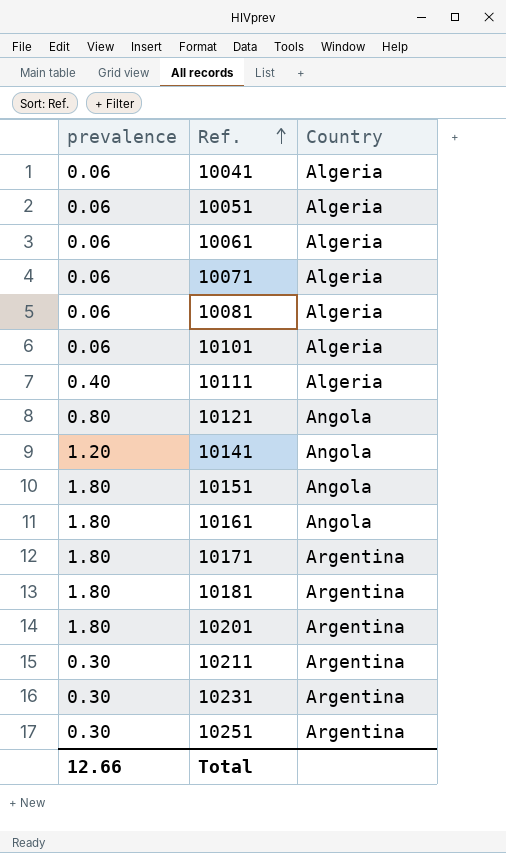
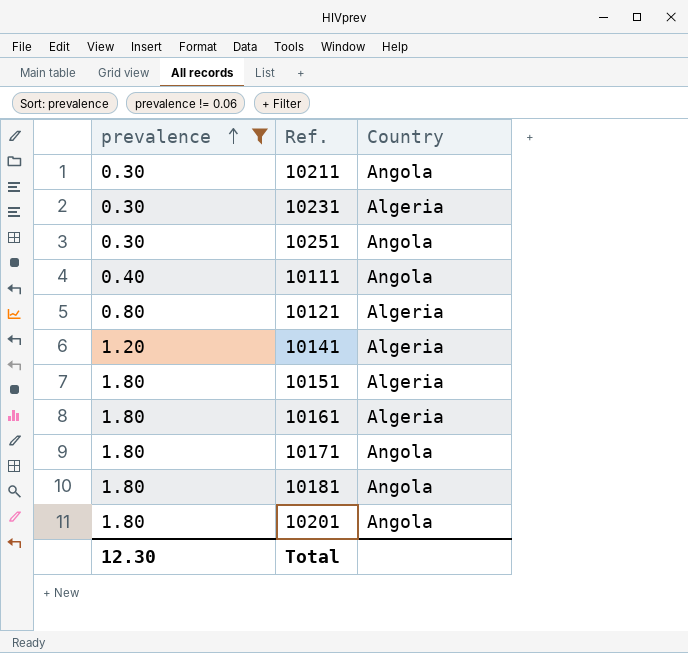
filter: none -> prevalence != 0.06
row order: Ref. ascending -> prevalence ascending
10211 | Country: Argentina -> Angola
10231 | Country: Argentina -> Algeria
10251 | Country: Argentina -> Angola
10111 | Country: Algeria -> Angola
10121 | Country: Angola -> Algeria
10141 | Country: Angola -> Algeria
10151 | Country: Angola -> Algeria
10161 | Country: Angola -> Algeria
10171 | Country: Argentina -> Angola
10181 | Country: Argentina -> Angola
10201 | Country: Argentina -> Angola
Total | prevalence: 12.66 -> 12.30

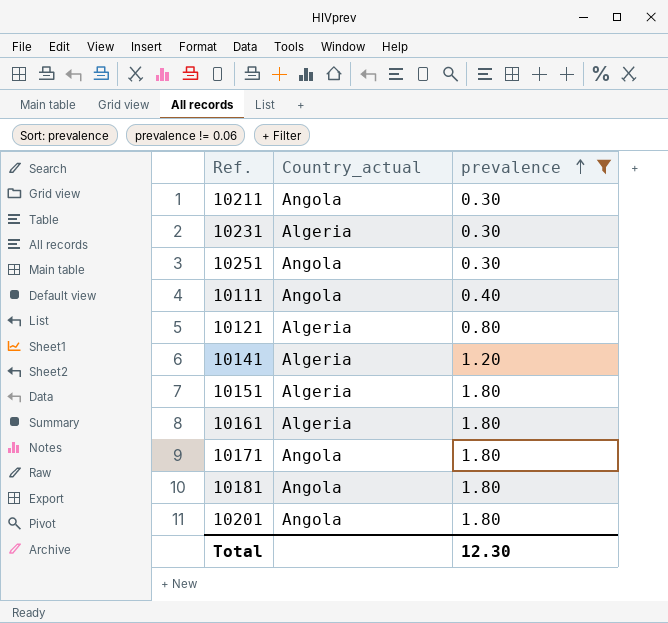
column name: Country -> Country_actual
column prevalence | position: 1 -> 3

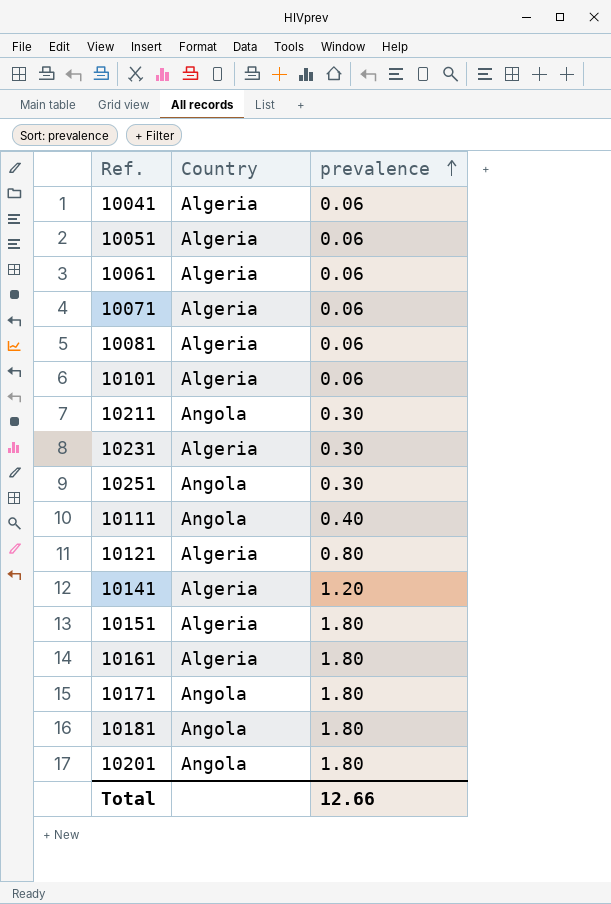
filter: prevalence != 0.06 -> none
column name: Country_actual -> Country
Total | prevalence: 12.30 -> 12.66

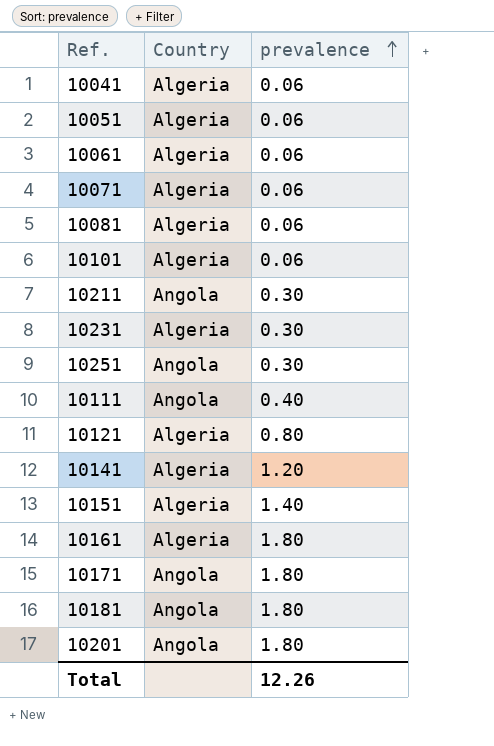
10151 | prevalence: 1.80 -> 1.40
Total | prevalence: 12.66 -> 12.26

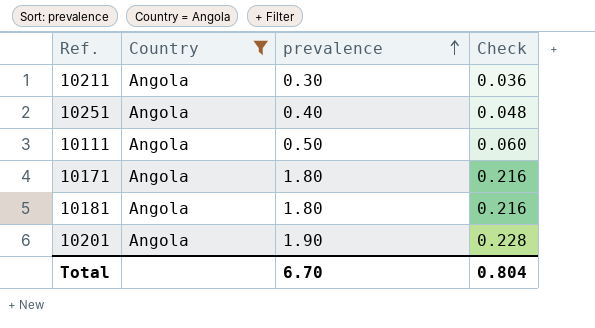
filter: none -> Country = Angola
column Check | formula: none -> [prevalence] * 0.12
10251 | prevalence: 0.30 -> 0.40
10111 | prevalence: 0.40 -> 0.50
10201 | prevalence: 1.80 -> 1.90
Total | prevalence: 12.26 -> 6.70

